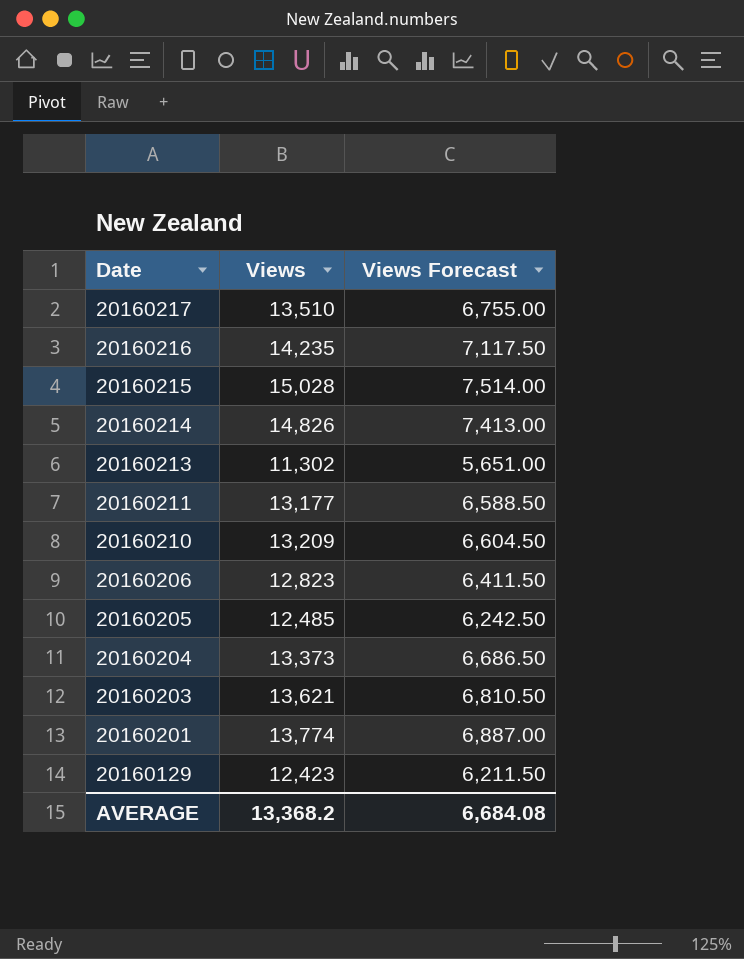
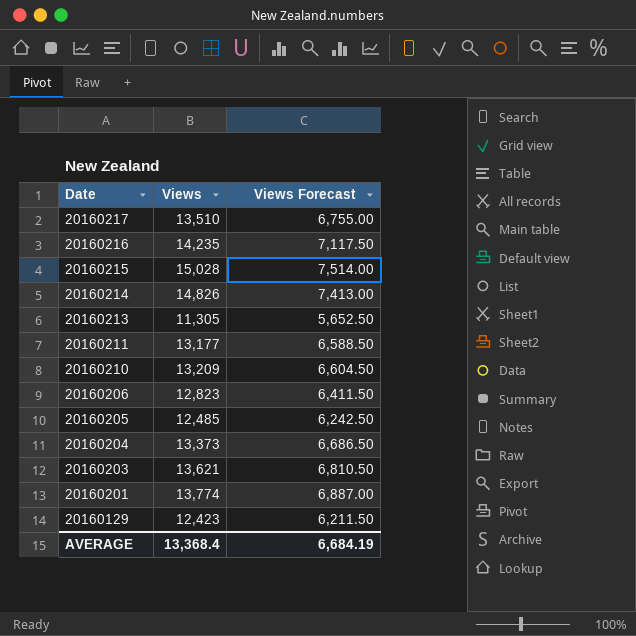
20160213 | Views: 11,302 -> 11,305
20160213 | Views Forecast: 5,651.00 -> 5,652.50
AVERAGE | Views: 13,368.2 -> 13,368.4
AVERAGE | Views Forecast: 6,684.08 -> 6,684.19

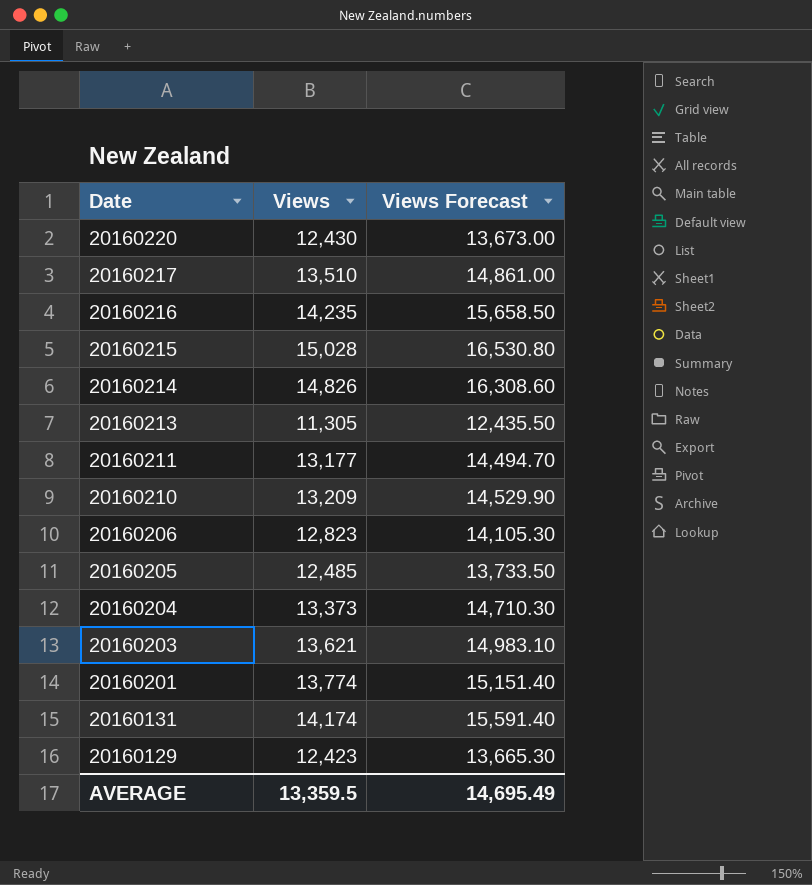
column Views Forecast | formula: [Views] * 0.5 -> [Views] * 1.1
row 20160220: none -> 12,430 | 13,673.00
row 20160131: none -> 14,174 | 15,591.40
AVERAGE | Views: 13,368.4 -> 13,359.5
AVERAGE | Views Forecast: 6,684.19 -> 14,695.49

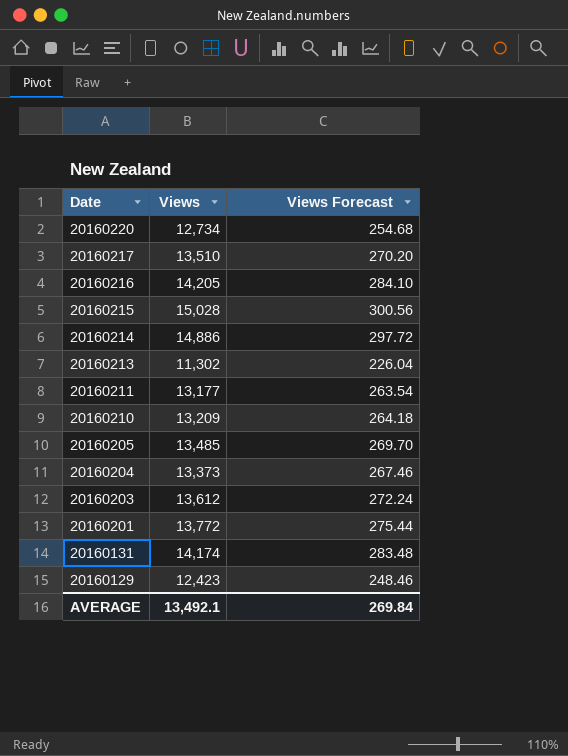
column Views Forecast | formula: [Views] * 1.1 -> [Views] * 0.02
row 20160206: 12,823 | 14,105.30 -> none
20160220 | Views: 12,430 -> 12,734
20160216 | Views: 14,235 -> 14,205
20160214 | Views: 14,826 -> 14,886
20160213 | Views: 11,305 -> 11,302
20160205 | Views: 12,485 -> 13,485
20160203 | Views: 13,621 -> 13,612
20160201 | Views: 13,774 -> 13,772
AVERAGE | Views: 13,359.5 -> 13,492.1
AVERAGE | Views Forecast: 14,695.49 -> 269.84

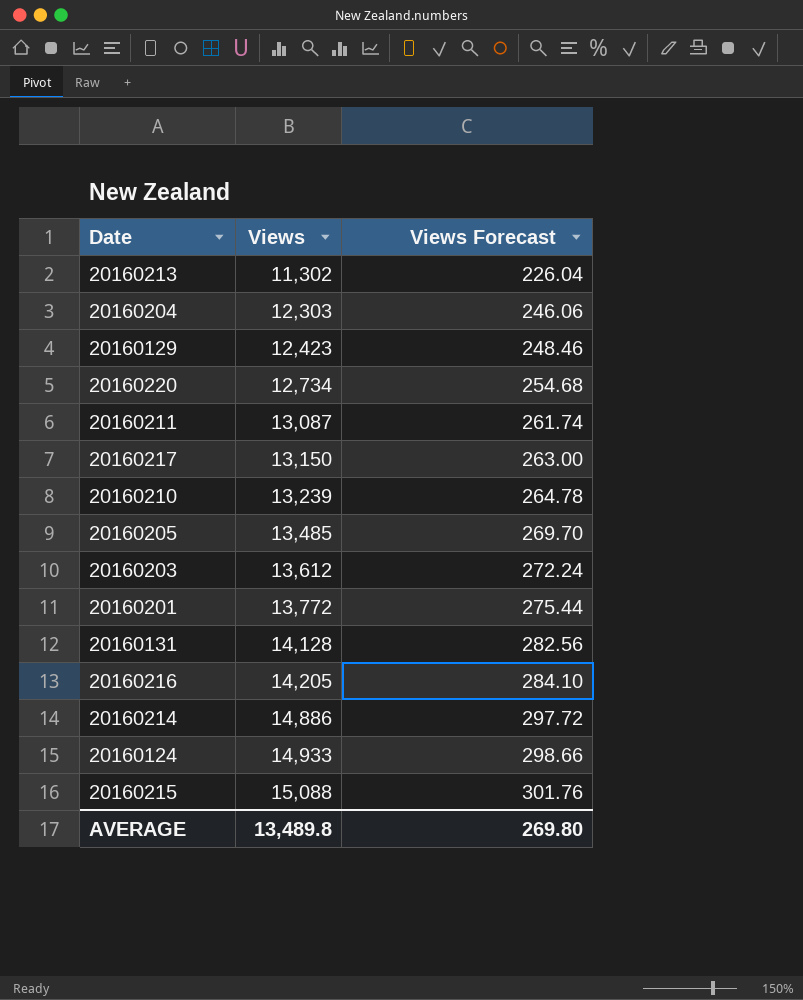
row order: Date descending -> Views ascending
20160204 | Views: 13,373 -> 12,303
20160204 | Views Forecast: 267.46 -> 246.06
20160211 | Views: 13,177 -> 13,087
20160211 | Views Forecast: 263.54 -> 261.74
20160217 | Views: 13,510 -> 13,150
20160217 | Views Forecast: 270.20 -> 263.00
20160210 | Views: 13,209 -> 13,239
20160210 | Views Forecast: 264.18 -> 264.78
20160131 | Views: 14,174 -> 14,128
20160131 | Views Forecast: 283.48 -> 282.56
row 20160124: none -> 14,933 | 298.66
20160215 | Views: 15,028 -> 15,088
20160215 | Views Forecast: 300.56 -> 301.76
AVERAGE | Views: 13,492.1 -> 13,489.8
AVERAGE | Views Forecast: 269.84 -> 269.80

